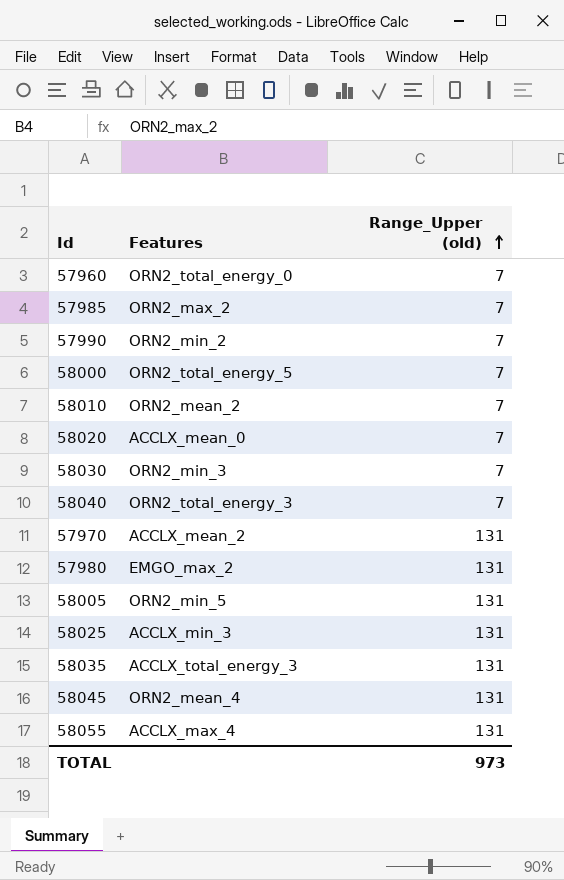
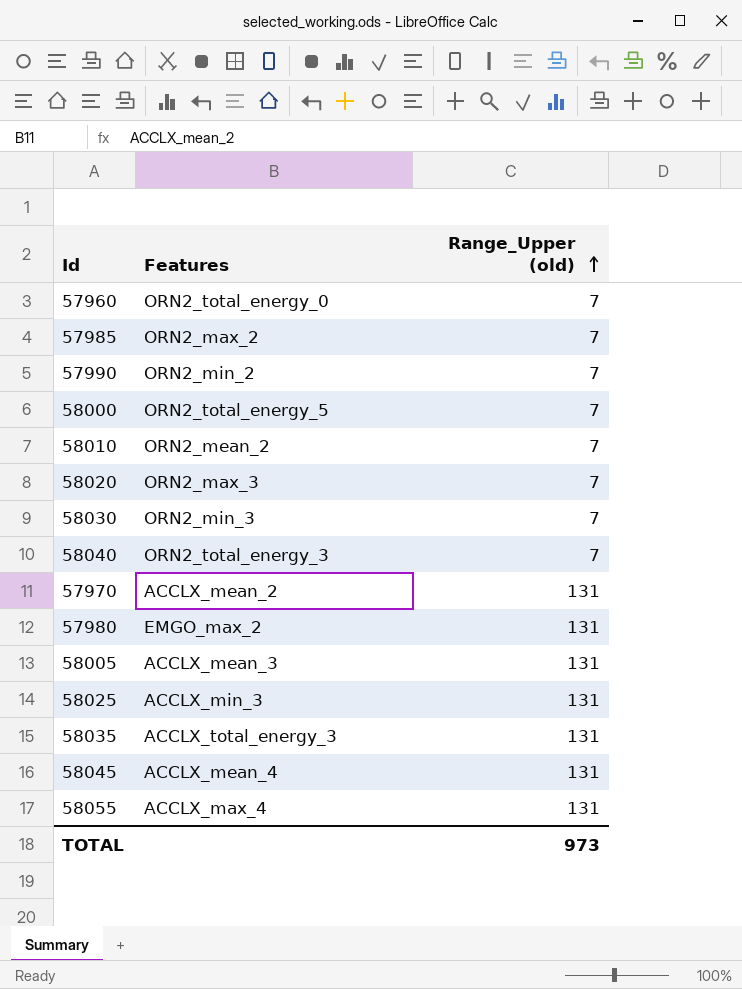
58020 | Features: ACCLX_mean_0 -> ORN2_max_3
58005 | Features: ORN2_min_5 -> ACCLX_mean_3
58045 | Features: ORN2_mean_4 -> ACCLX_mean_4

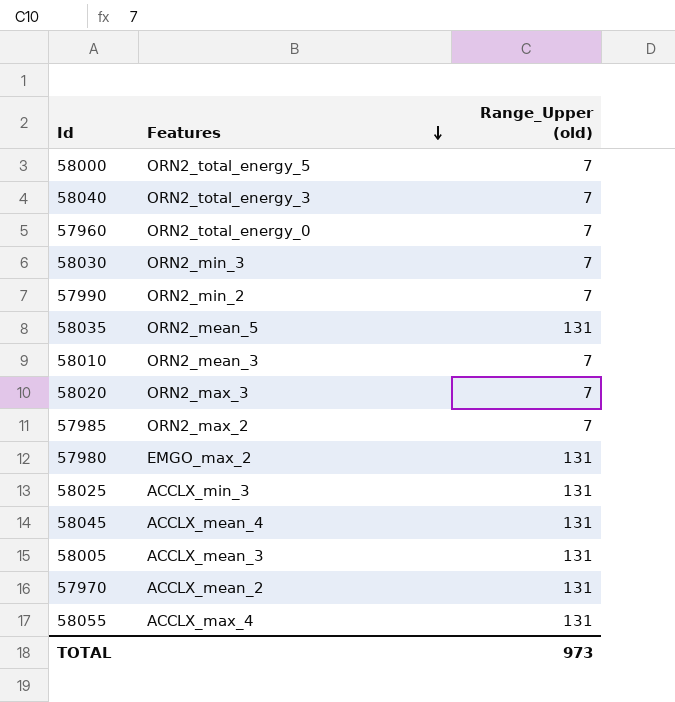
row order: Range_Upper (old) ascending -> Features descending
58035 | Features: ACCLX_total_energy_3 -> ORN2_mean_5
58010 | Features: ORN2_mean_2 -> ORN2_mean_3

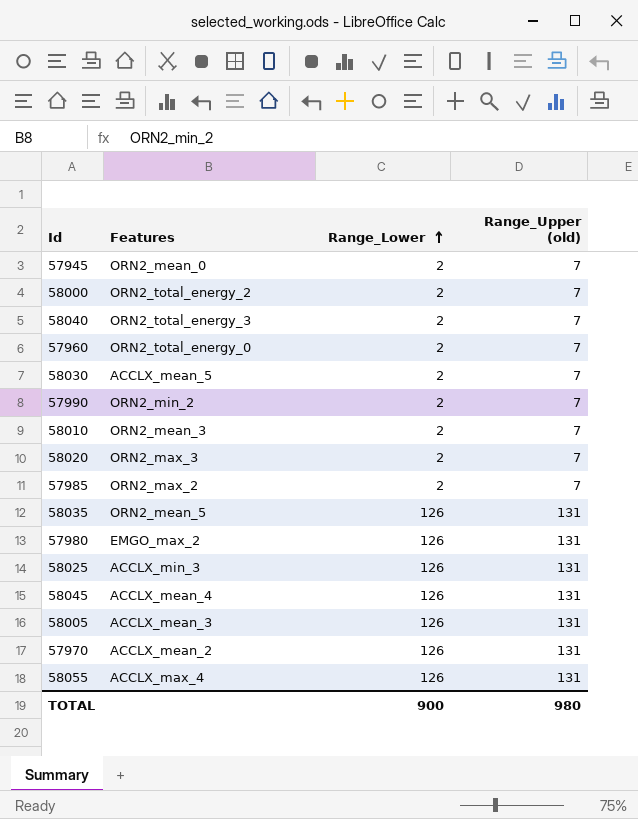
row order: Features descending -> Range_Lower ascending
column Range_Lower | position: none -> 3
row 57945: none -> ORN2_mean_0 | 2 | 7
58000 | Features: ORN2_total_energy_5 -> ORN2_total_energy_2
58030 | Features: ORN2_min_3 -> ACCLX_mean_5
TOTAL | Range_Upper (old): 973 -> 980

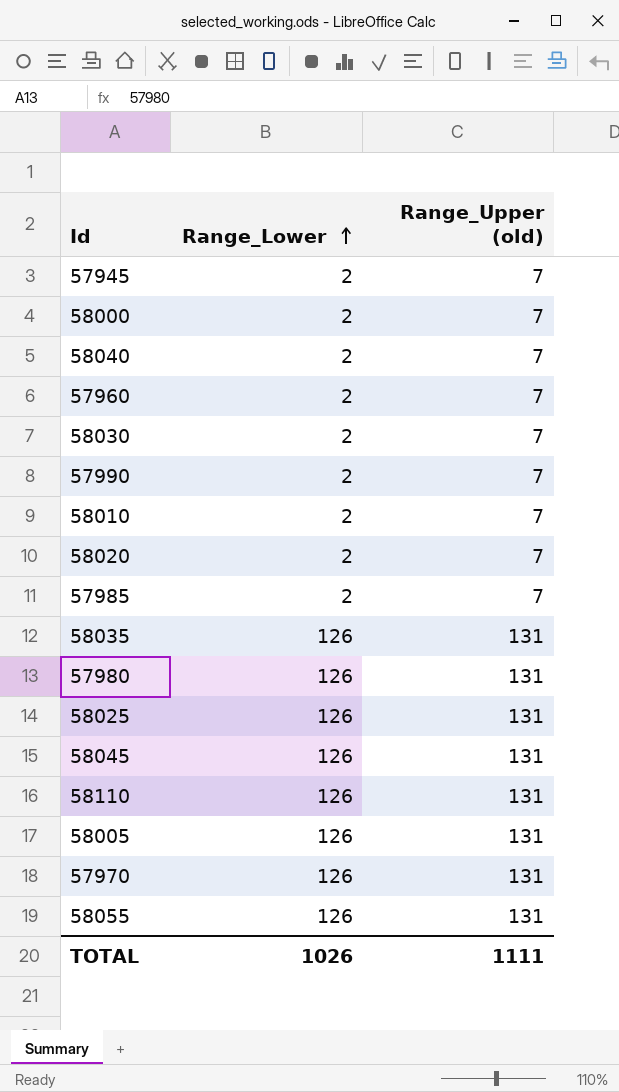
column Features | position: 2 -> none
row 58110: none -> 126 | 131
TOTAL | Range_Lower: 900 -> 1026
TOTAL | Range_Upper (old): 980 -> 1111

